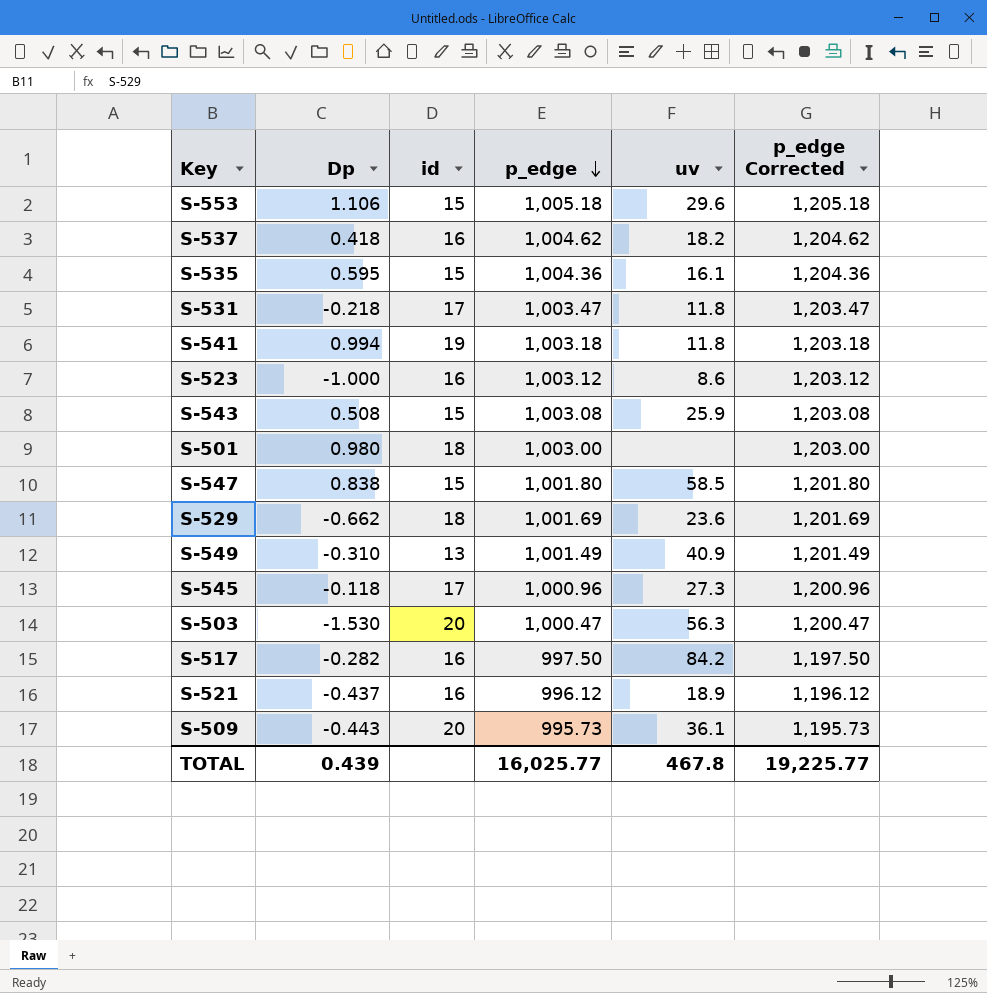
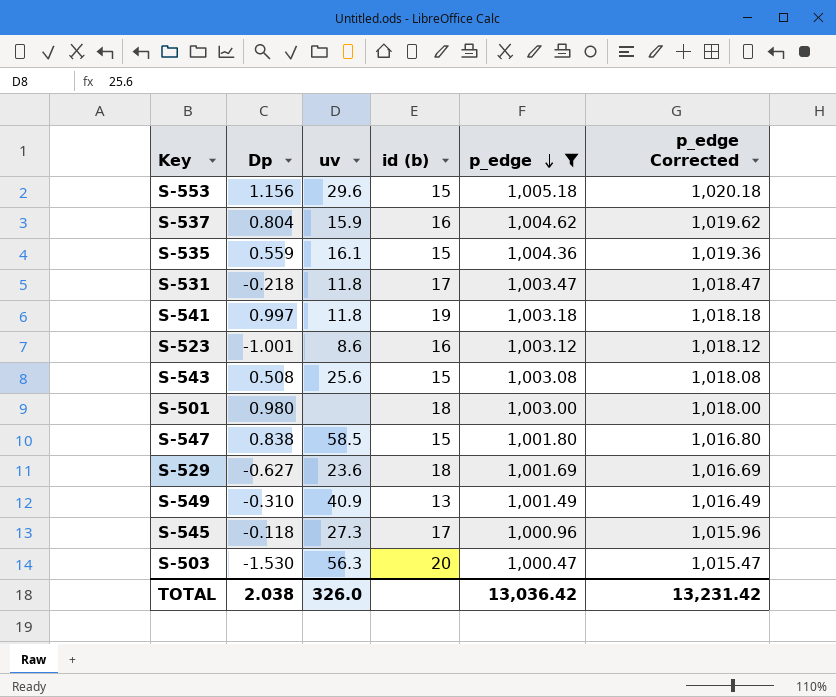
filter: none -> p_edge >= 1,000.47
column uv | position: 5 -> 3
column name: id -> id (b)
column p_edge Corrected | formula: [p_edge] + 200 -> [p_edge] + 15
S-553 | Dp: 1.106 -> 1.156
S-537 | Dp: 0.418 -> 0.804
S-537 | uv: 18.2 -> 15.9
S-535 | Dp: 0.595 -> 0.559
S-541 | Dp: 0.994 -> 0.997
S-523 | Dp: -1.000 -> -1.001
S-543 | uv: 25.9 -> 25.6
S-529 | Dp: -0.662 -> -0.627
TOTAL | Dp: 0.439 -> 2.038
TOTAL | uv: 467.8 -> 326.0
TOTAL | p_edge: 16,025.77 -> 13,036.42
TOTAL | p_edge Corrected: 19,225.77 -> 13,231.42

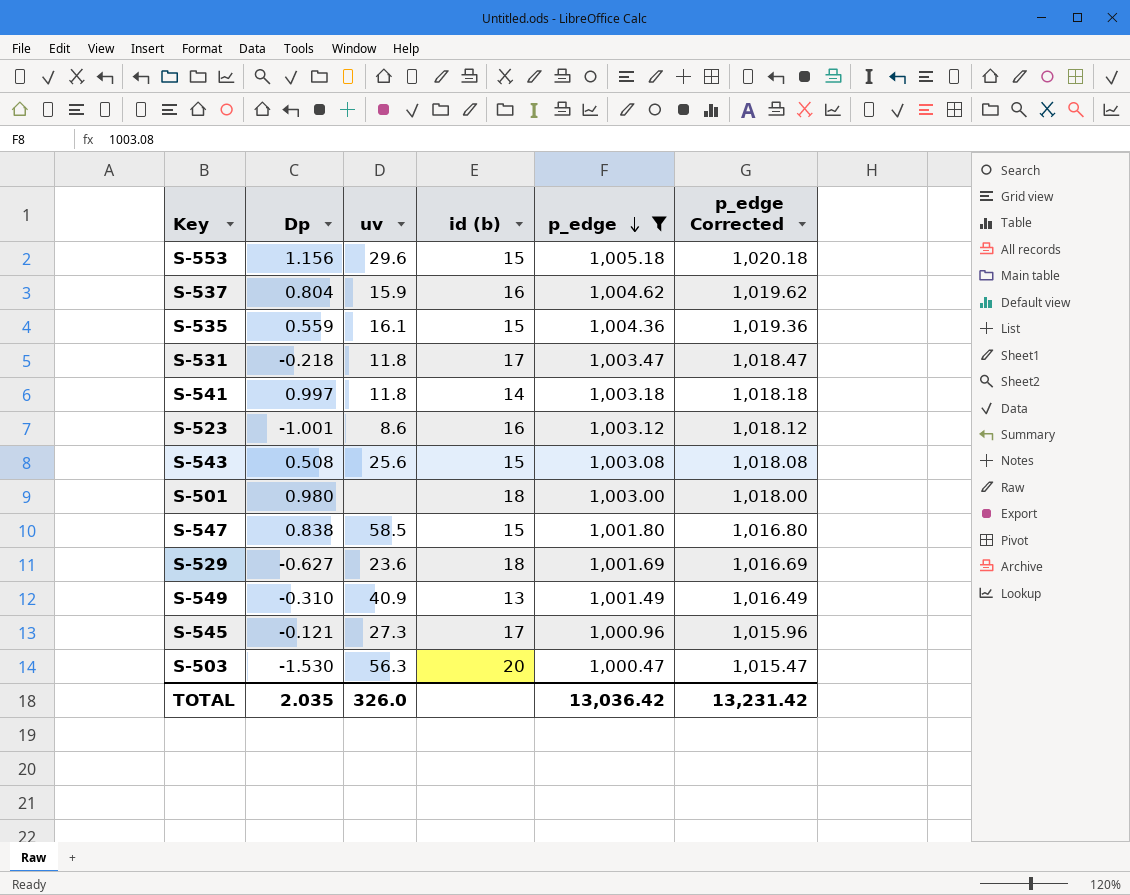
S-541 | id (b): 19 -> 14
S-545 | Dp: -0.118 -> -0.121
TOTAL | Dp: 2.038 -> 2.035

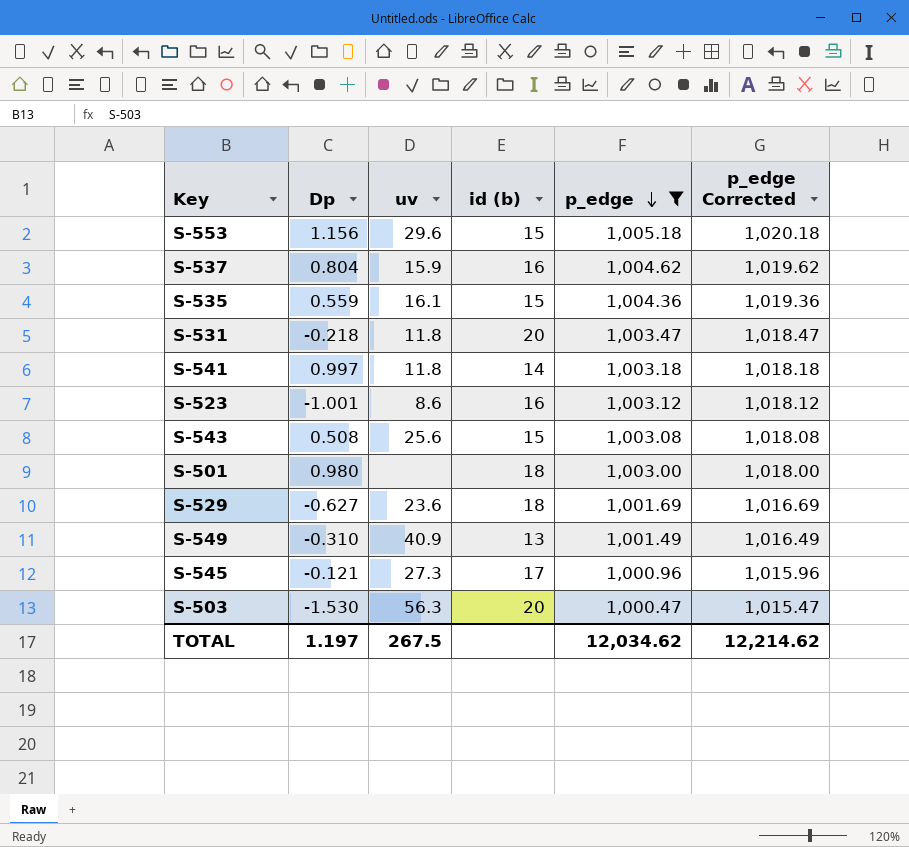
row S-547: 0.838 | 58.5 | 15 | 1,001.80 | 1,016.80 -> none
S-531 | id (b): 17 -> 20
TOTAL | Dp: 2.035 -> 1.197
TOTAL | uv: 326.0 -> 267.5
TOTAL | p_edge: 13,036.42 -> 12,034.62
TOTAL | p_edge Corrected: 13,231.42 -> 12,214.62

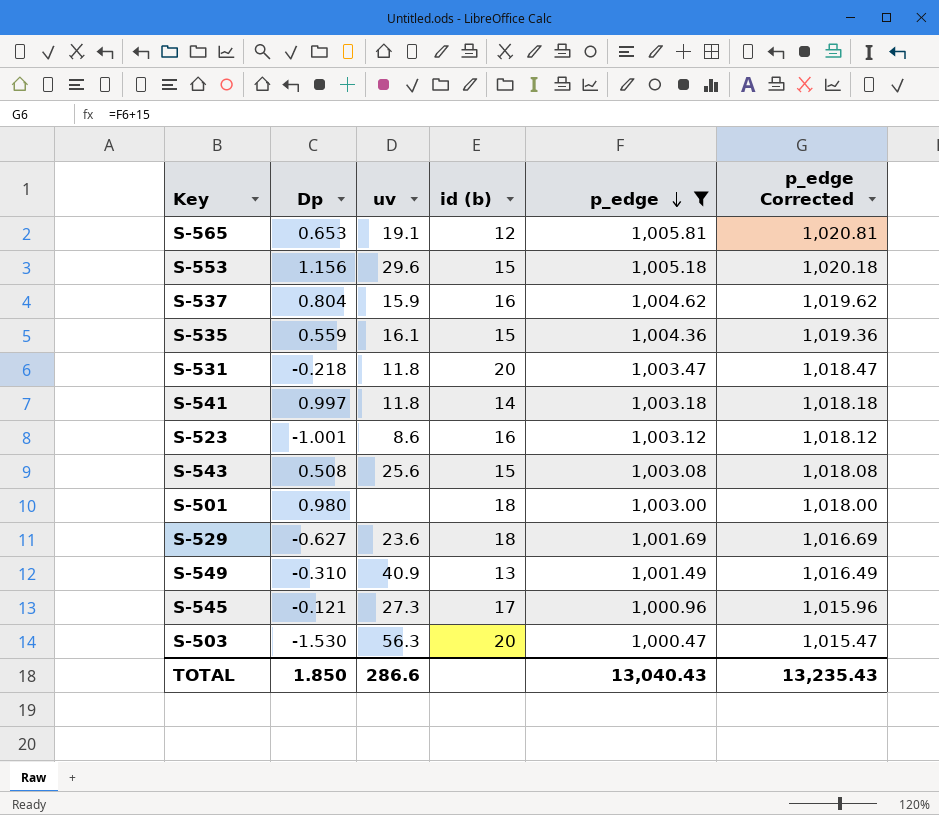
row S-565: none -> 0.653 | 19.1 | 12 | 1,005.81 | 1,020.81
TOTAL | Dp: 1.197 -> 1.850
TOTAL | uv: 267.5 -> 286.6
TOTAL | p_edge: 12,034.62 -> 13,040.43
TOTAL | p_edge Corrected: 12,214.62 -> 13,235.43

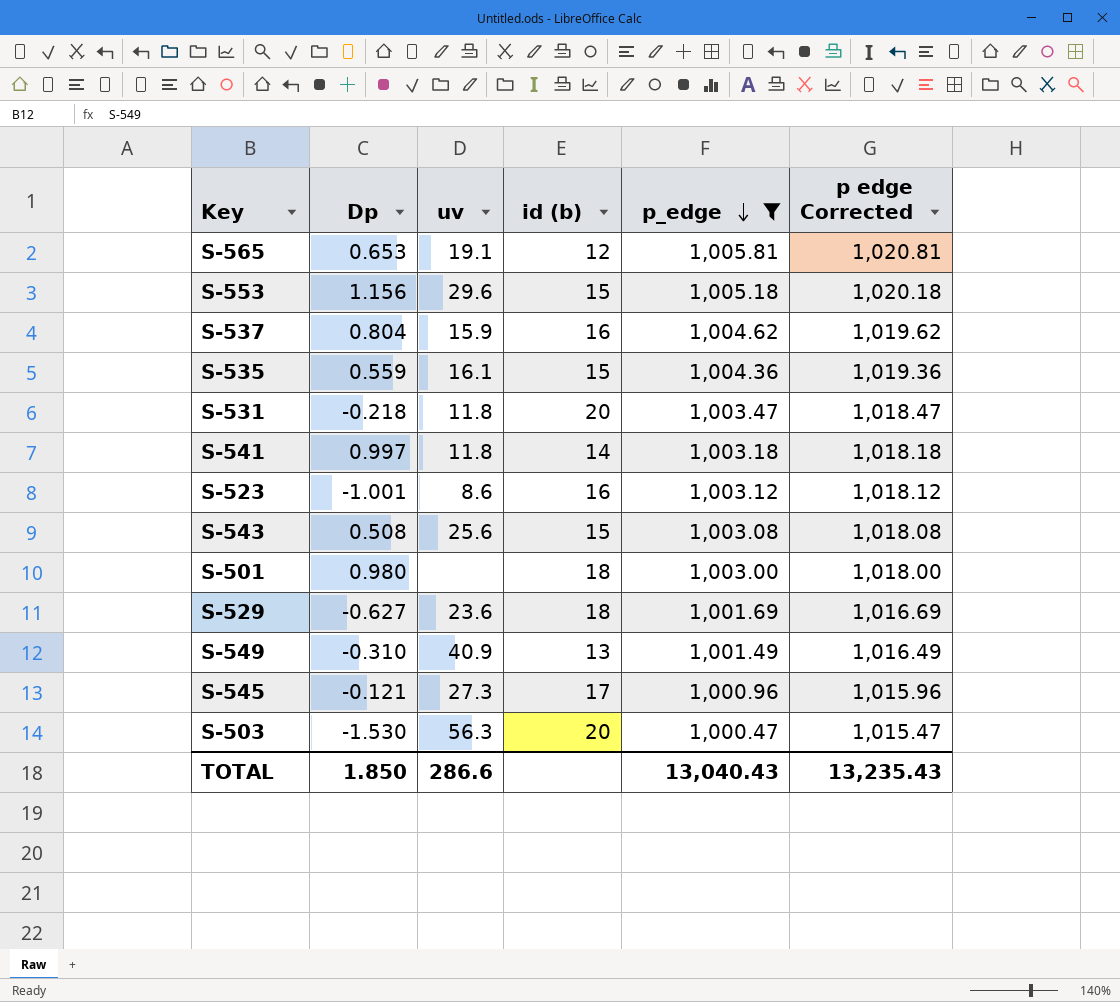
column name: p_edge Corrected -> p edge Corrected

